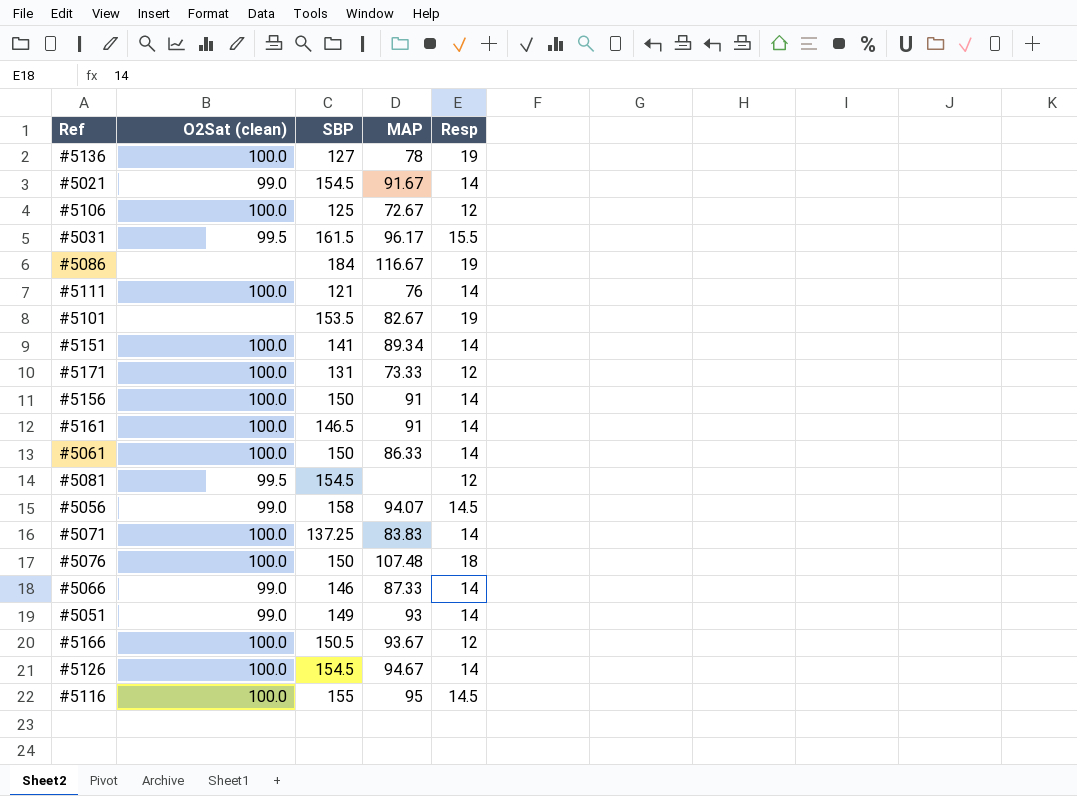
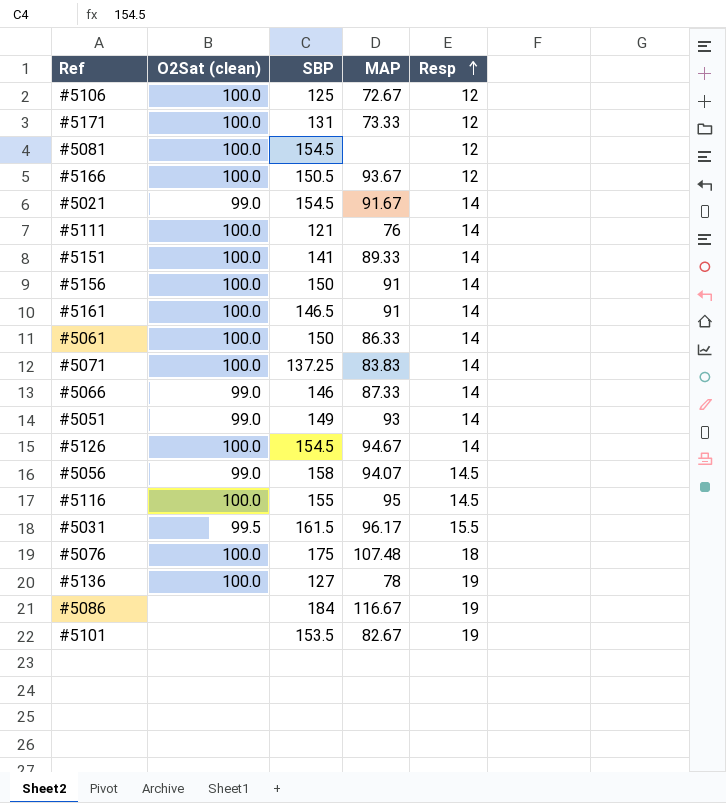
row order: none -> Resp ascending
#5081 | O2Sat (clean): 99.5 -> 100.0
#5151 | MAP: 89.34 -> 89.33
#5076 | SBP: 150 -> 175

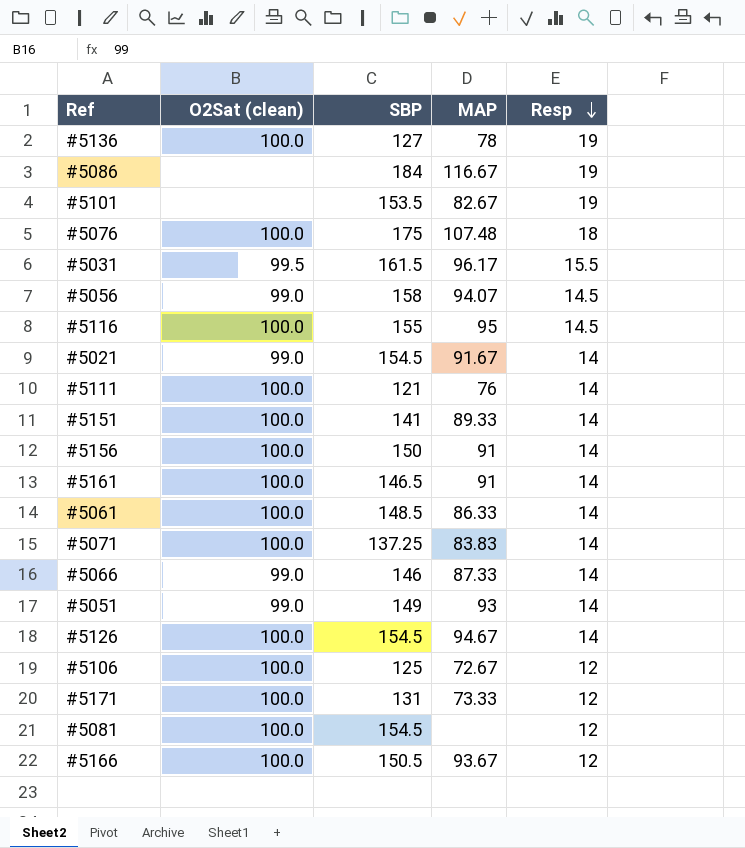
row order: Resp ascending -> Resp descending
#5061 | SBP: 150 -> 148.5

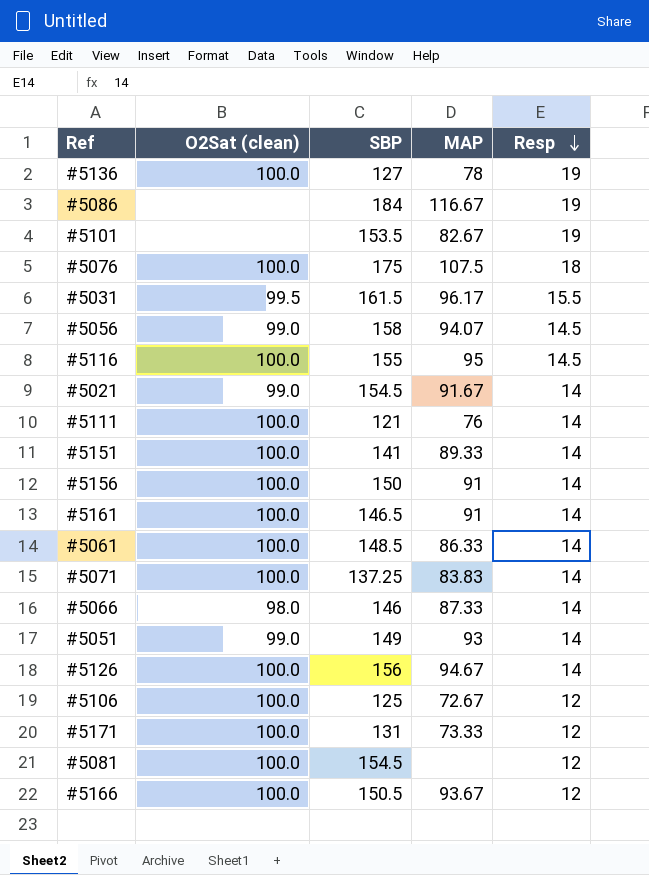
#5076 | MAP: 107.48 -> 107.5
#5066 | O2Sat (clean): 99.0 -> 98.0
#5126 | SBP: 154.5 -> 156

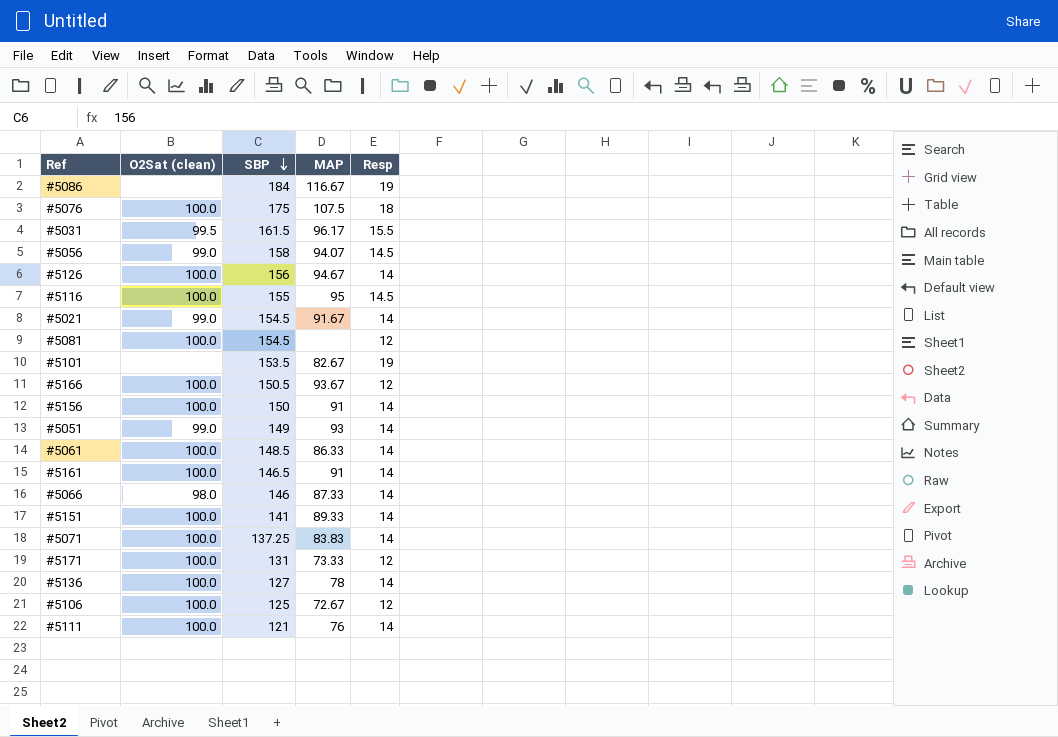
row order: Resp descending -> SBP descending
#5136 | Resp: 19 -> 14

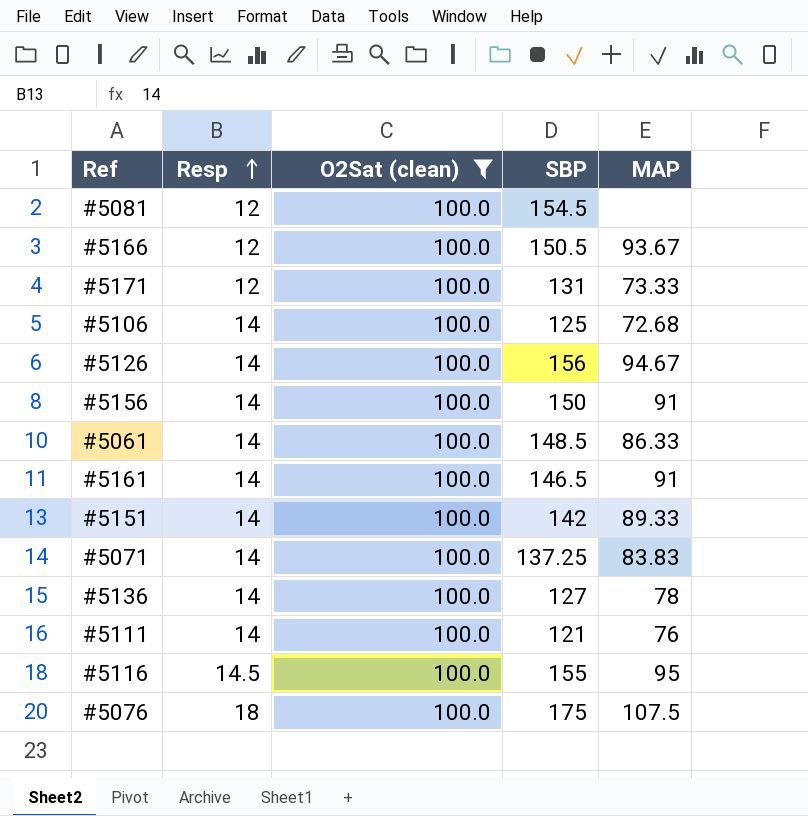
filter: none -> O2Sat (clean) = 100.0
row order: SBP descending -> Resp ascending
column Resp | position: 5 -> 2
#5106 | Resp: 12 -> 14
#5106 | MAP: 72.67 -> 72.68
#5151 | SBP: 141 -> 142

